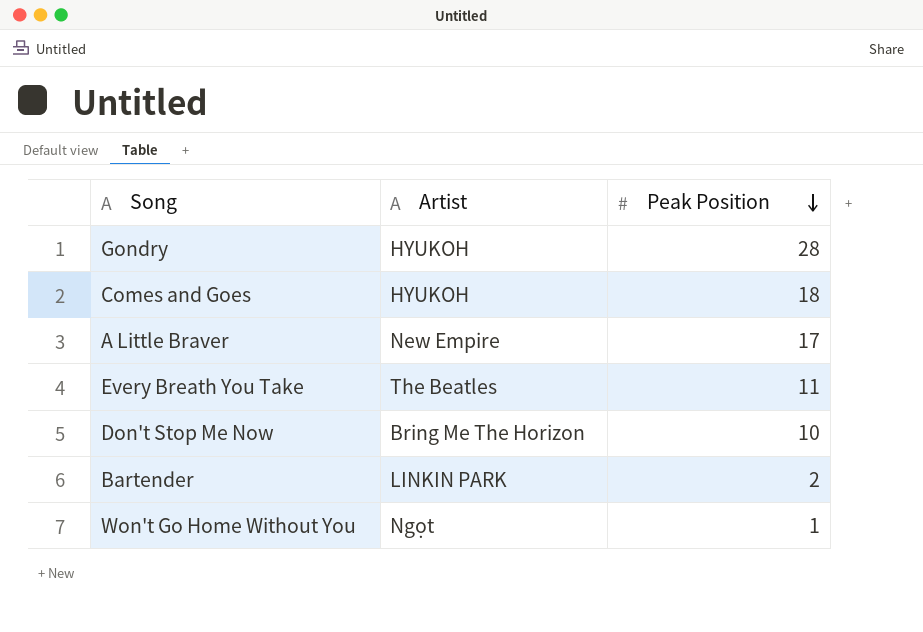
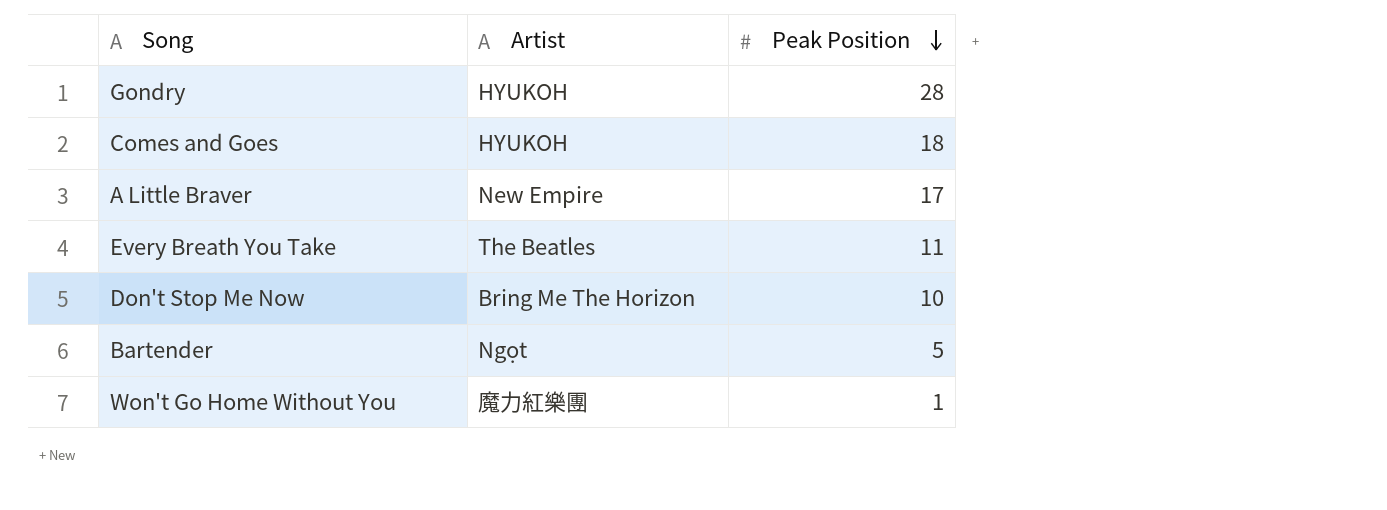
Bartender | Artist: LINKIN PARK -> Ngọt
Bartender | Peak Position: 2 -> 5
Won't Go Home Without You | Artist: Ngọt -> 魔力紅樂團

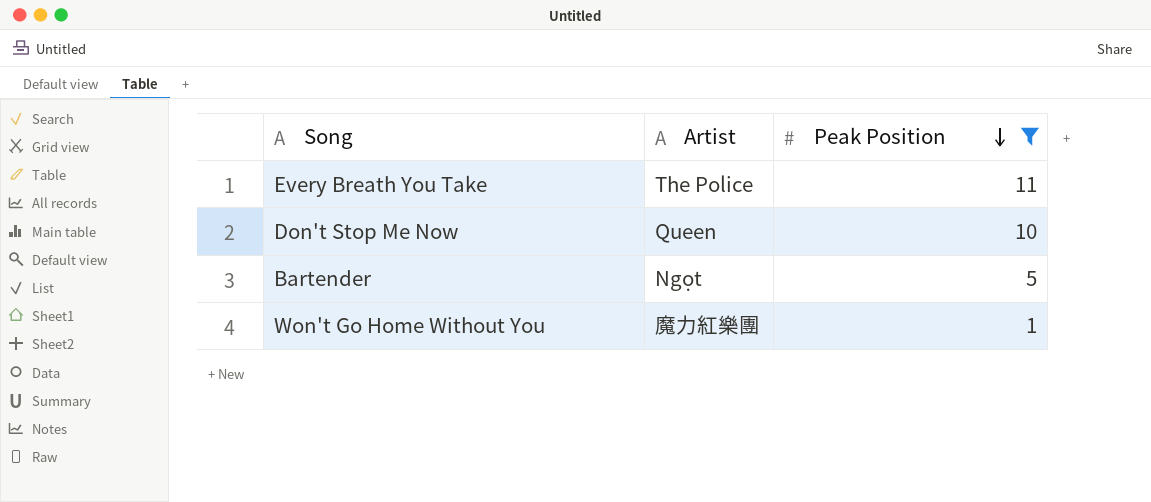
filter: none -> Peak Position <= 11
Every Breath You Take | Artist: The Beatles -> The Police
Don't Stop Me Now | Artist: Bring Me The Horizon -> Queen

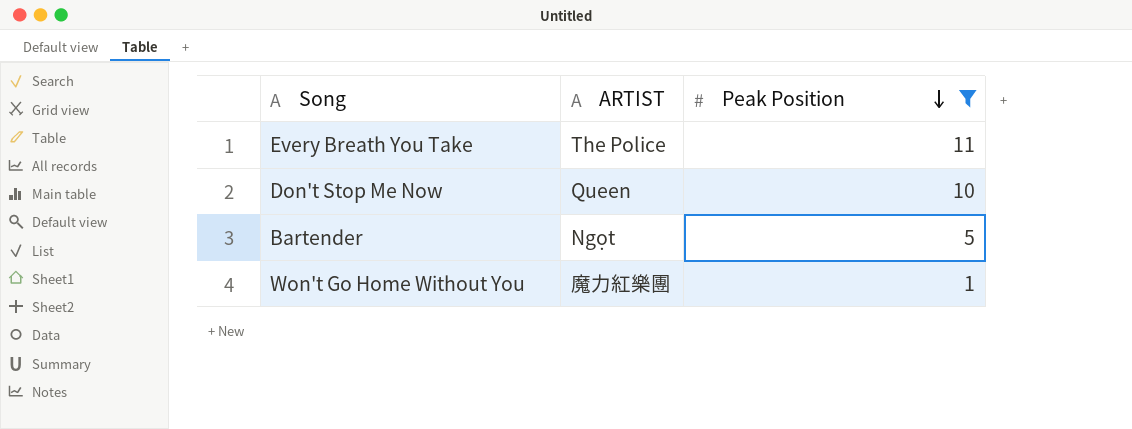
column name: Artist -> ARTIST

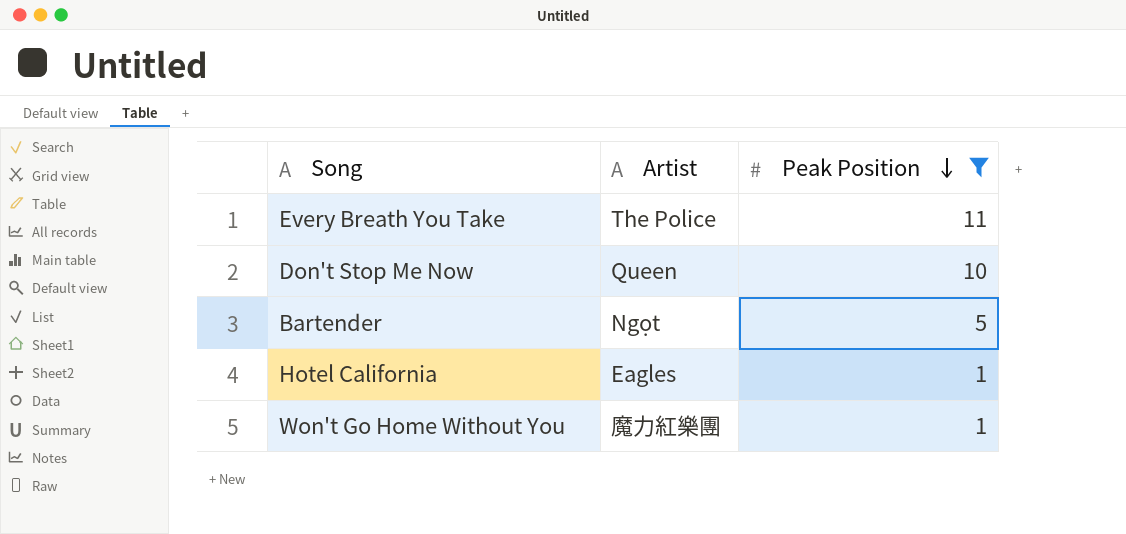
column name: ARTIST -> Artist
row Hotel California: none -> Eagles | 1

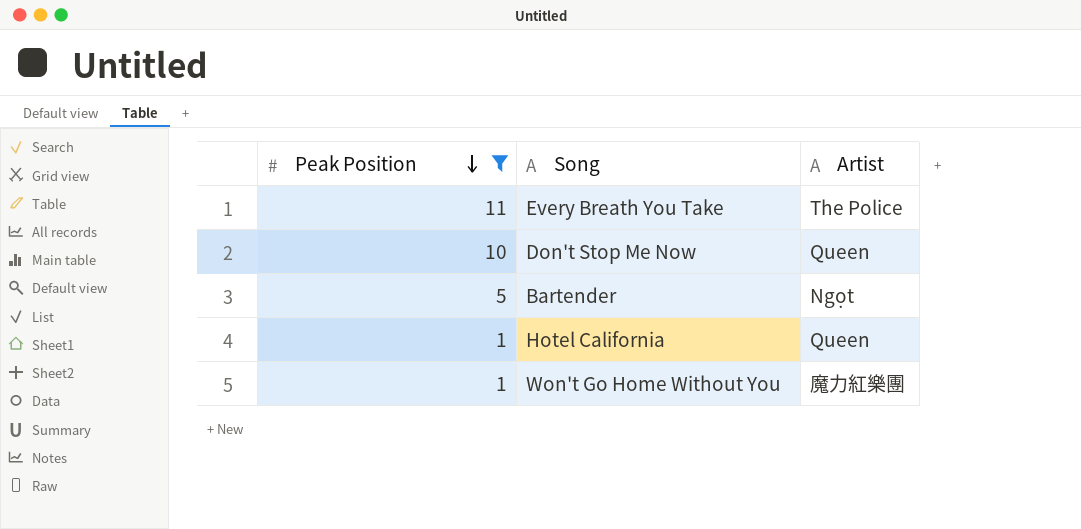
column Peak Position | position: 3 -> 1
Hotel California | Artist: Eagles -> Queen

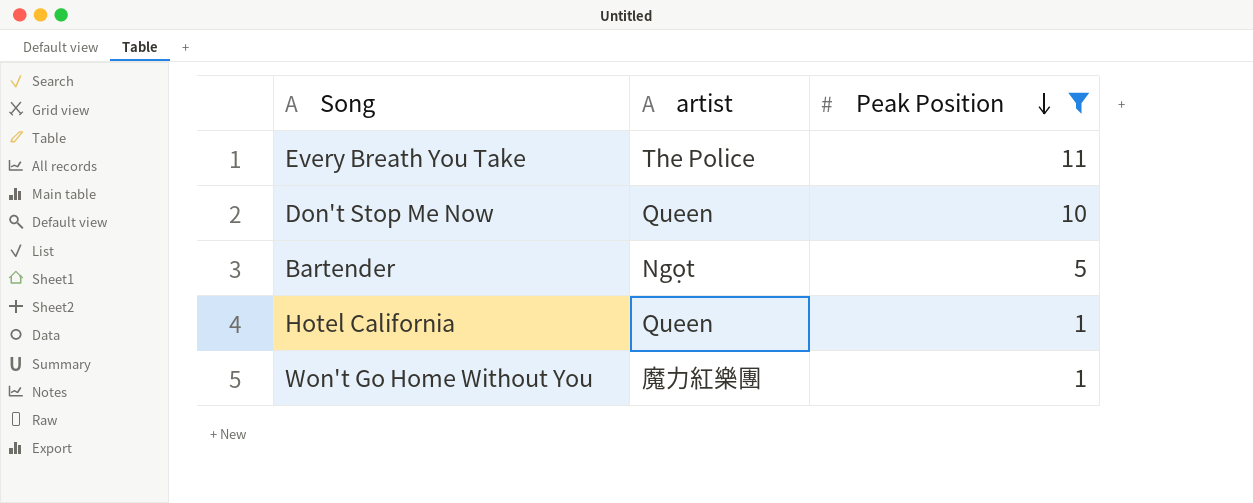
column name: Artist -> artist
column Peak Position | position: 1 -> 3

